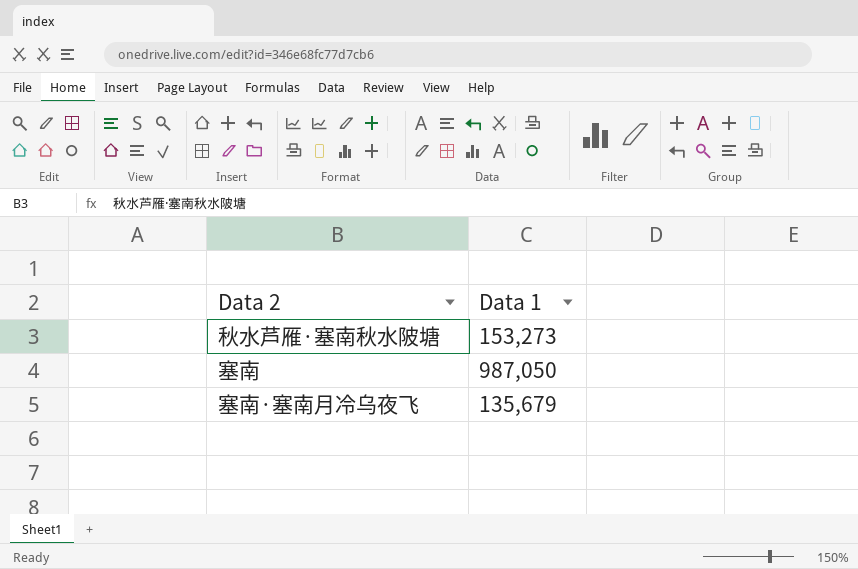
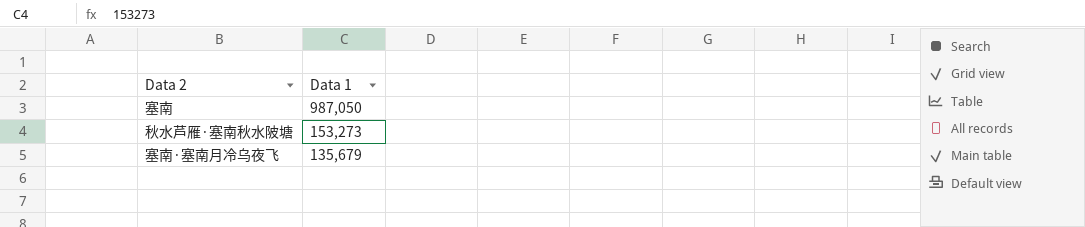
row order: none -> Data 1 descending

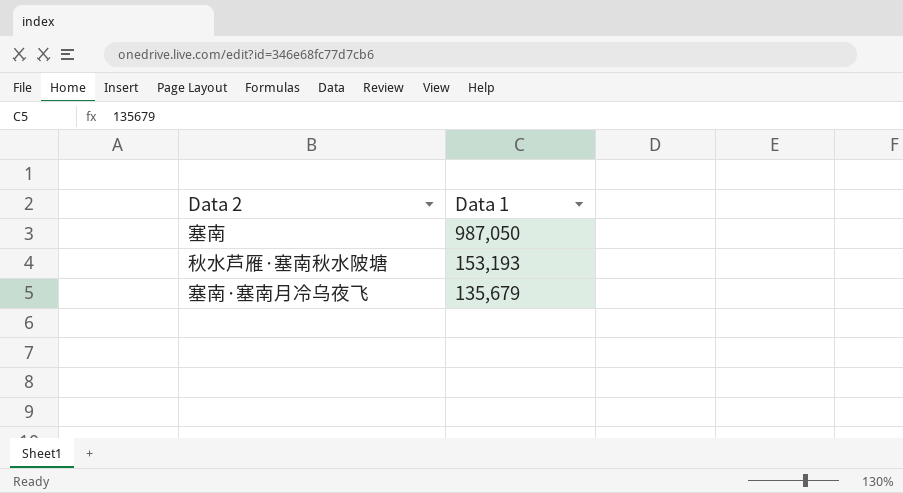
秋水芦雁·塞南秋水陂塘 | Data 1: 153,273 -> 153,193

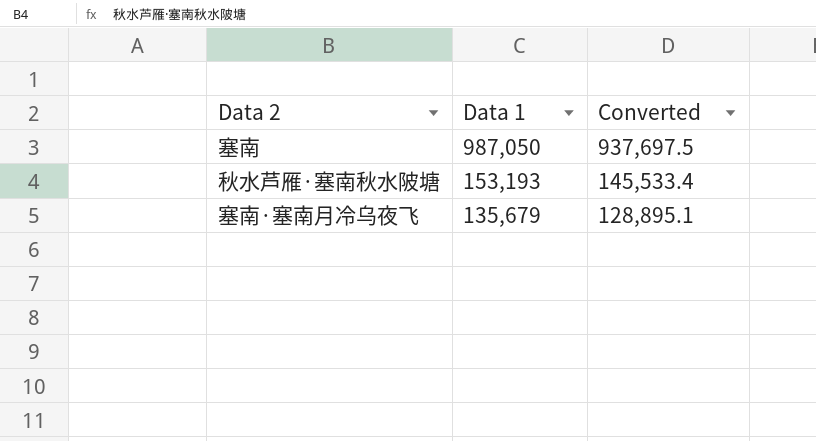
column Converted | formula: none -> [Data 1] * 0.95

